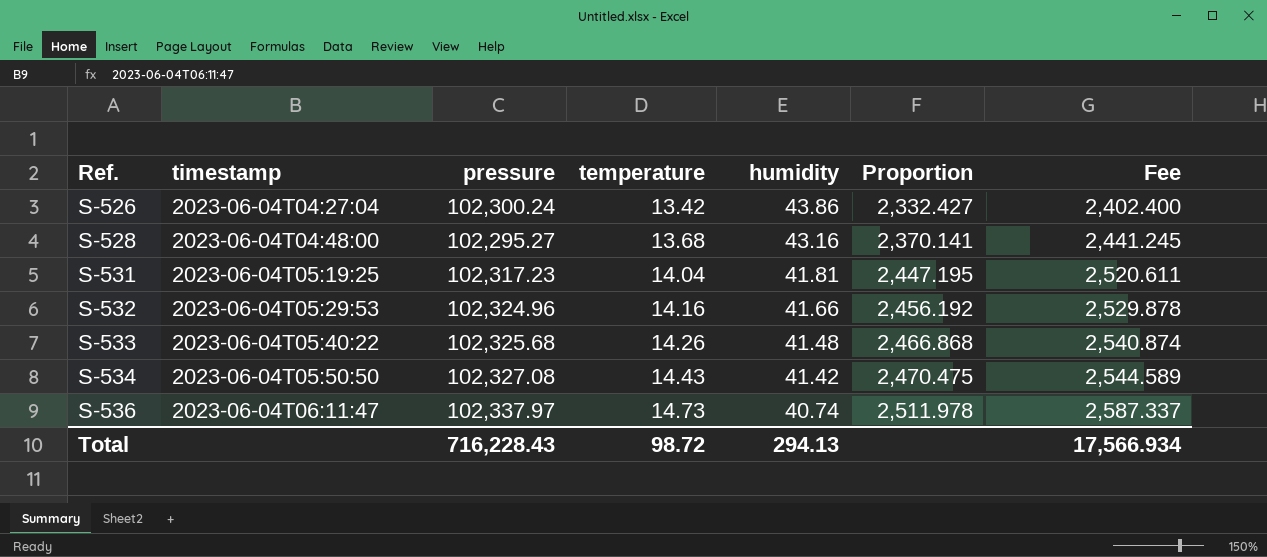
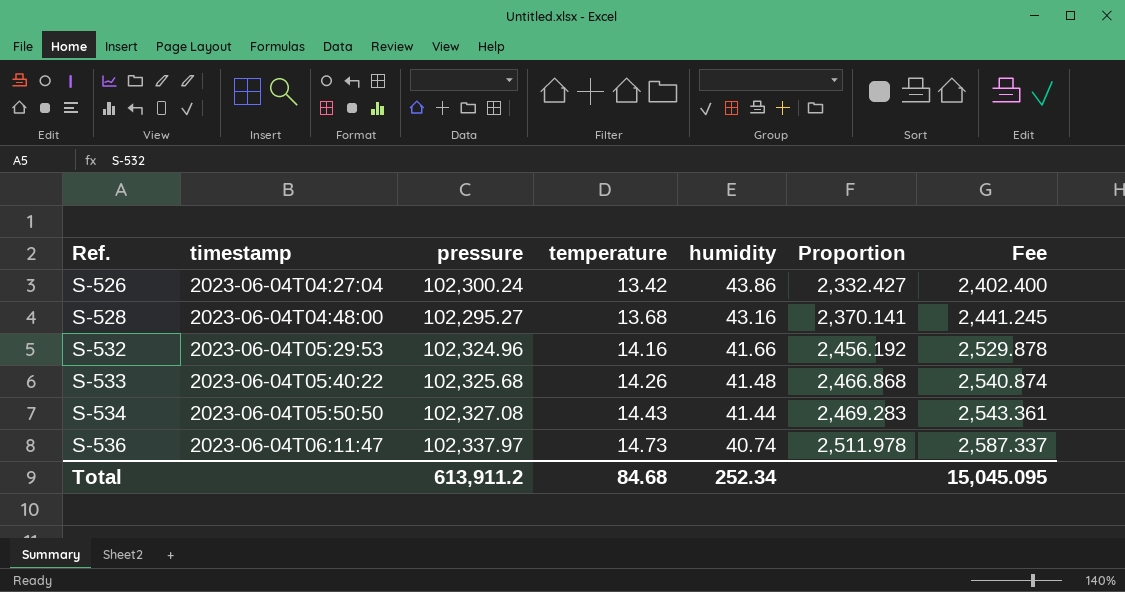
row S-531: 2023-06-04T05:19:25 | 102,317.23 | 14.04 | 41.81 | 2,447.195 | 2,520.611 -> none
S-534 | humidity: 41.42 -> 41.44
S-534 | Proportion: 2,470.475 -> 2,469.283
S-534 | Fee: 2,544.589 -> 2,543.361
Total | pressure: 716,228.43 -> 613,911.2
Total | temperature: 98.72 -> 84.68
Total | humidity: 294.13 -> 252.34
Total | Fee: 17,566.934 -> 15,045.095

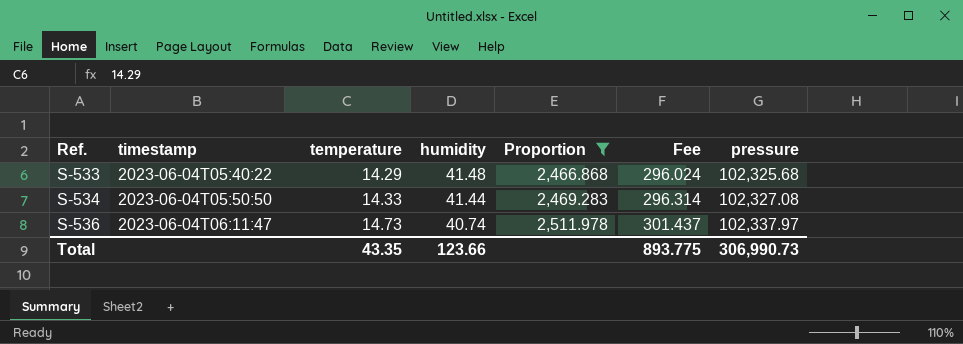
filter: none -> Proportion >= 2,466.868
column Fee | formula: [Proportion] * 1.03 -> [Proportion] * 0.12
column pressure | position: 3 -> 7
S-533 | temperature: 14.26 -> 14.29
S-534 | temperature: 14.43 -> 14.33
Total | temperature: 84.68 -> 43.35
Total | humidity: 252.34 -> 123.66
Total | Fee: 15,045.095 -> 893.775
Total | pressure: 613,911.2 -> 306,990.73

